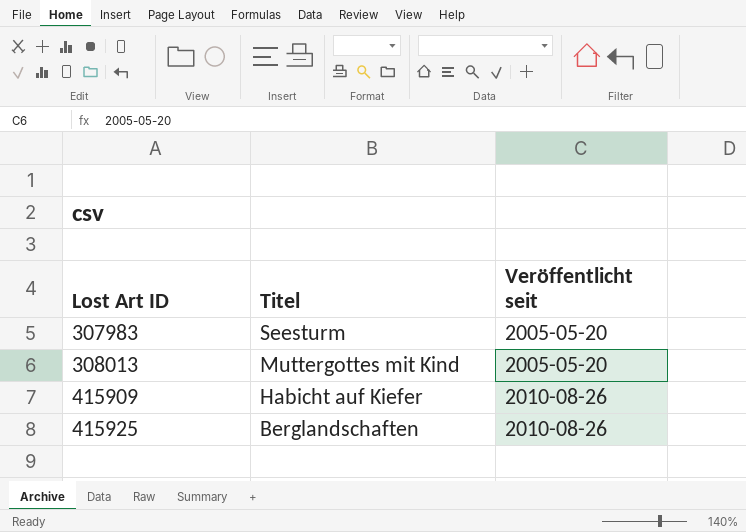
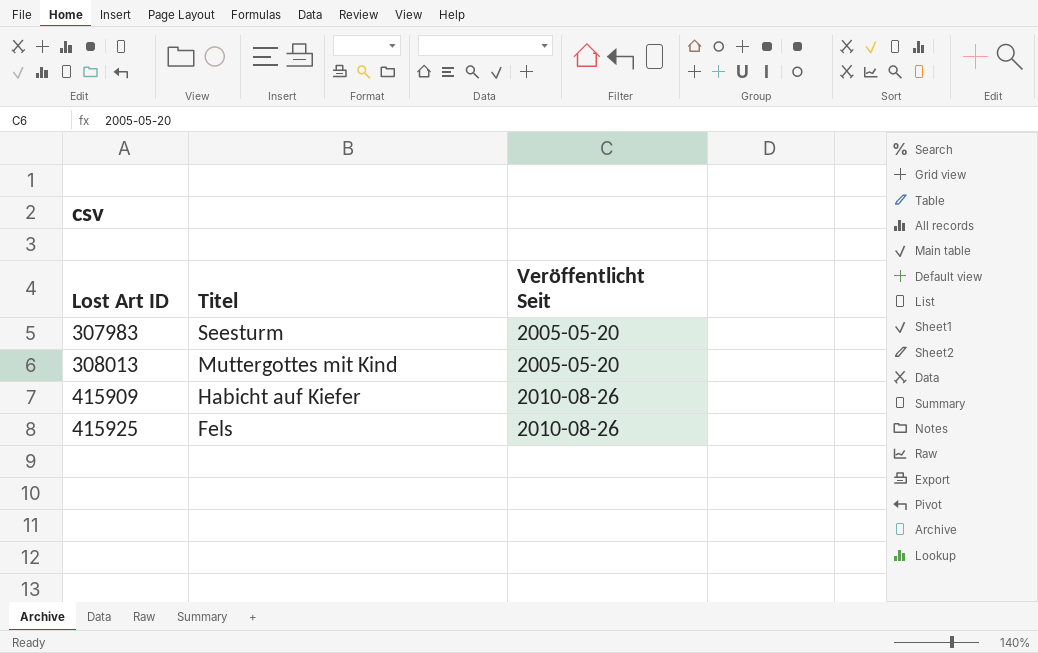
column name: Veröffentlicht seit -> Veröffentlicht Seit
415925 | Titel: Berglandschaften -> Fels

